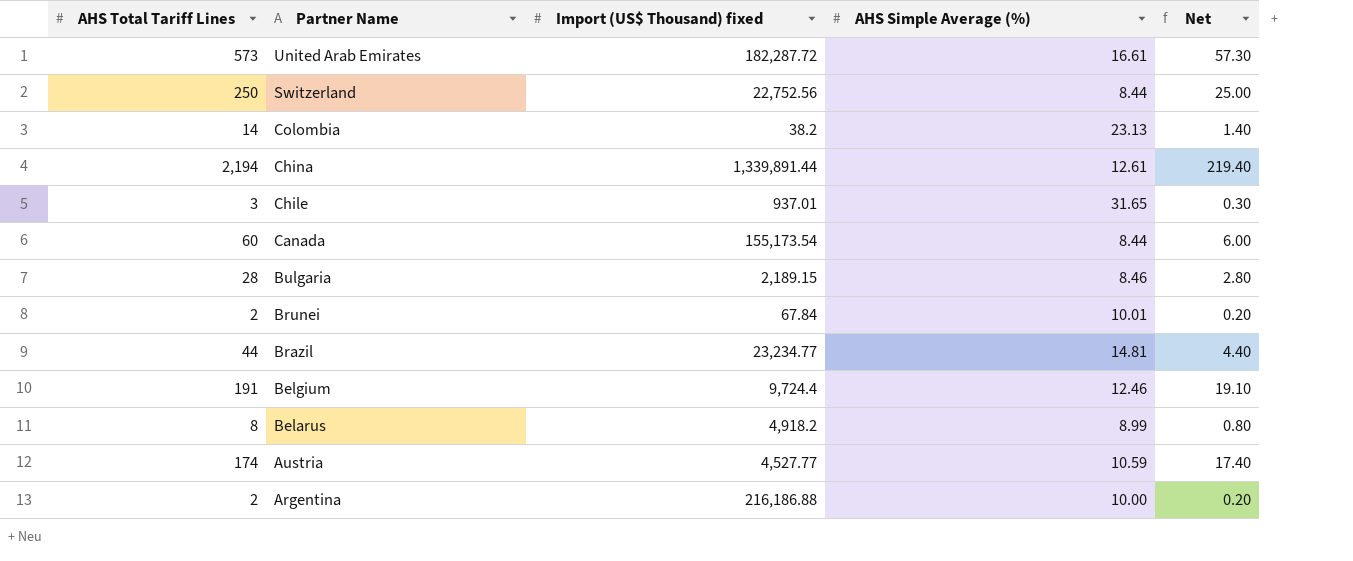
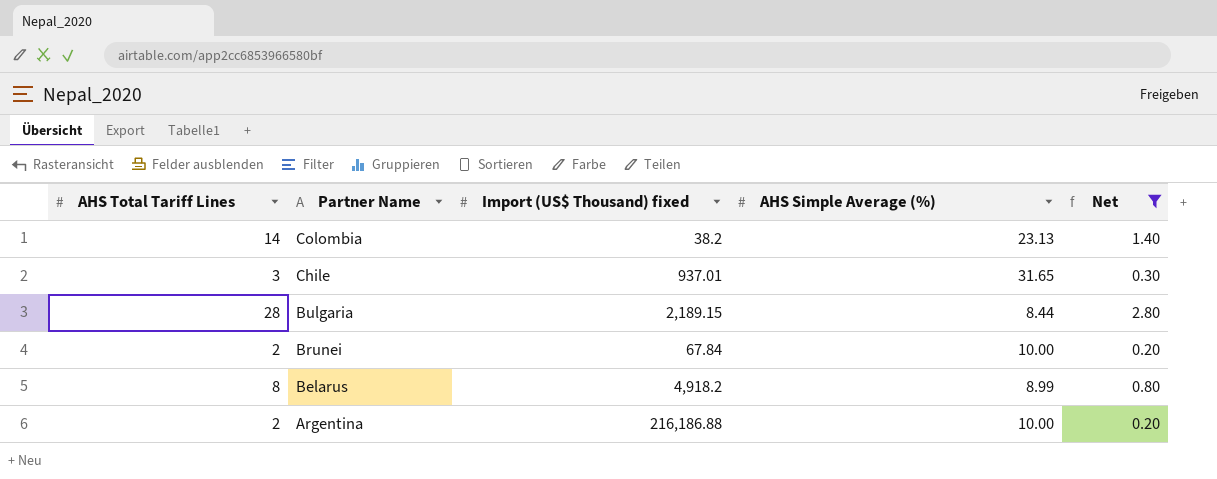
filter: none -> Net <= 2.80
Bulgaria | AHS Simple Average (%): 8.46 -> 8.44
Brunei | AHS Simple Average (%): 10.01 -> 10.00

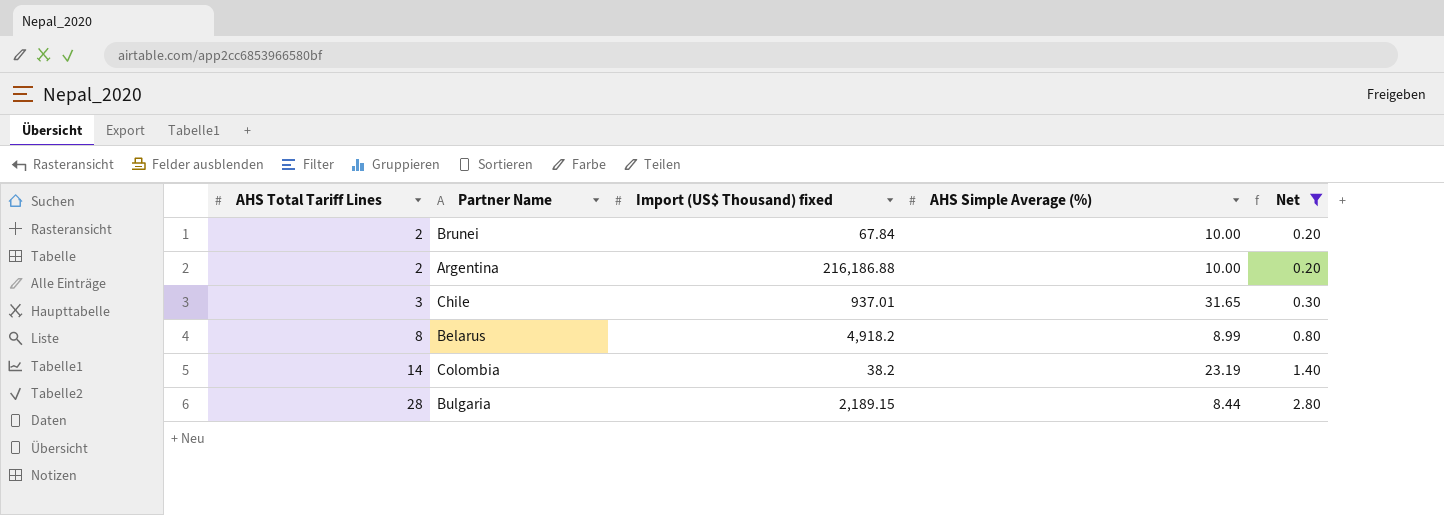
row order: Partner Name descending -> AHS Total Tariff Lines ascending
Colombia | AHS Simple Average (%): 23.13 -> 23.19

